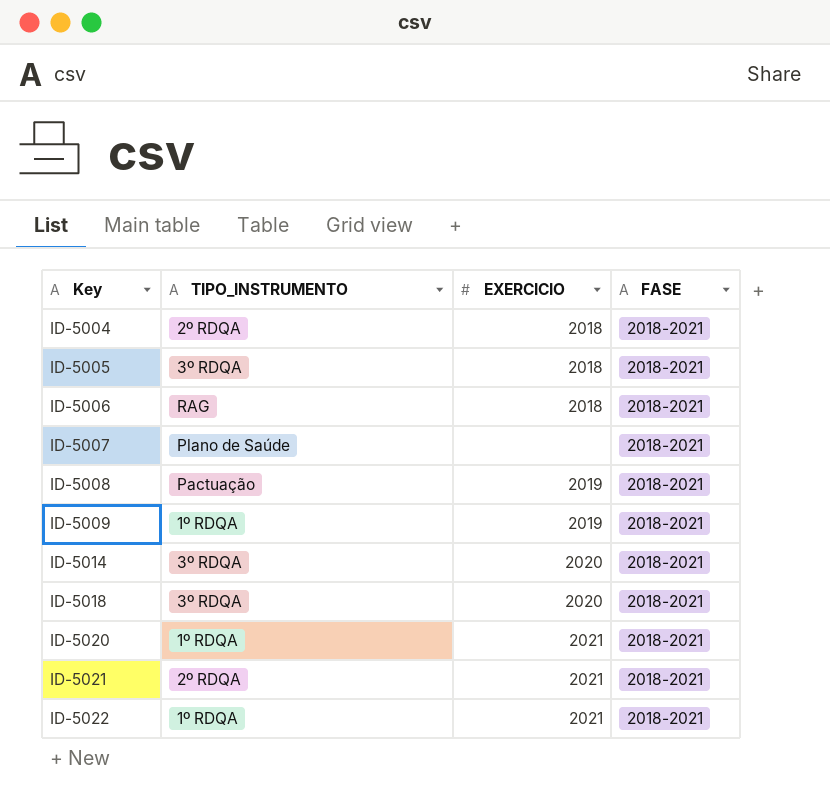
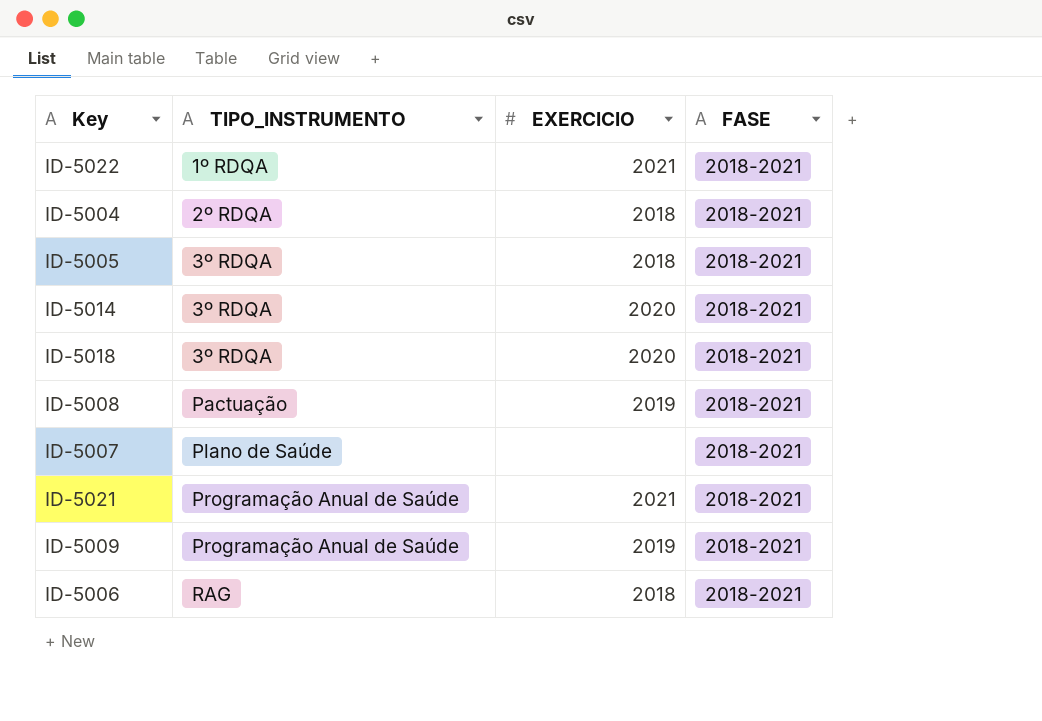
row order: Key ascending -> TIPO_INSTRUMENTO ascending
row ID-5020: 1º RDQA | 2021 | 2018-2021 -> none
ID-5021 | TIPO_INSTRUMENTO: 2º RDQA -> Programação Anual de Saúde
ID-5009 | TIPO_INSTRUMENTO: 1º RDQA -> Programação Anual de Saúde

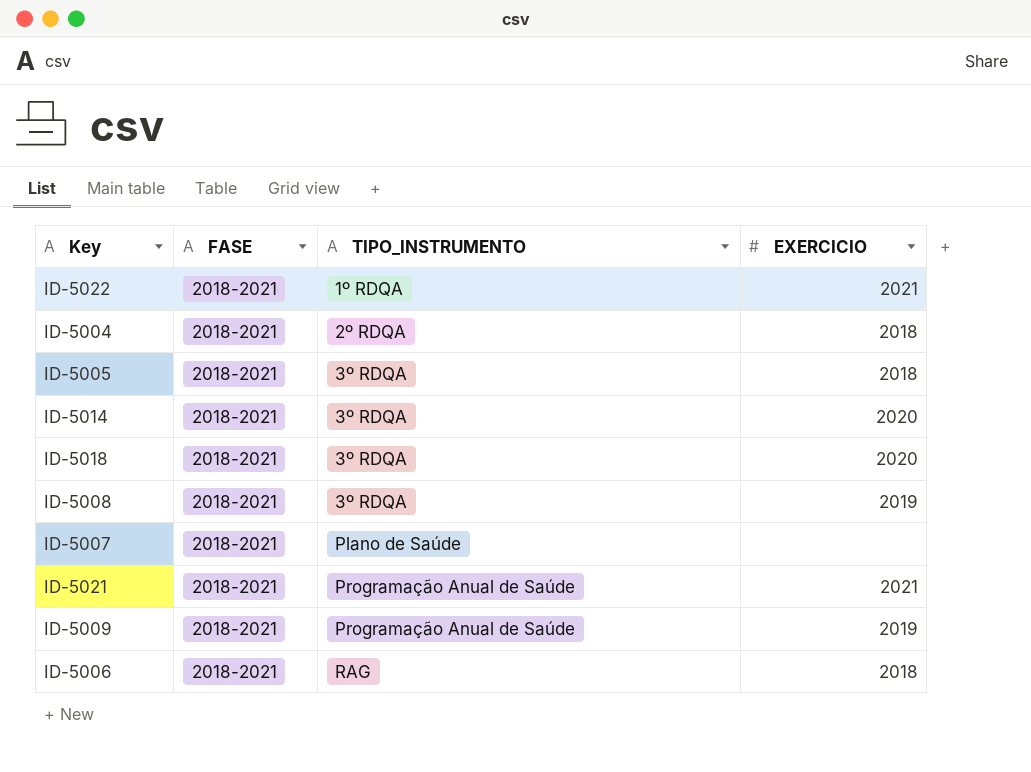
column FASE | position: 4 -> 2
ID-5008 | TIPO_INSTRUMENTO: Pactuação -> 3º RDQA

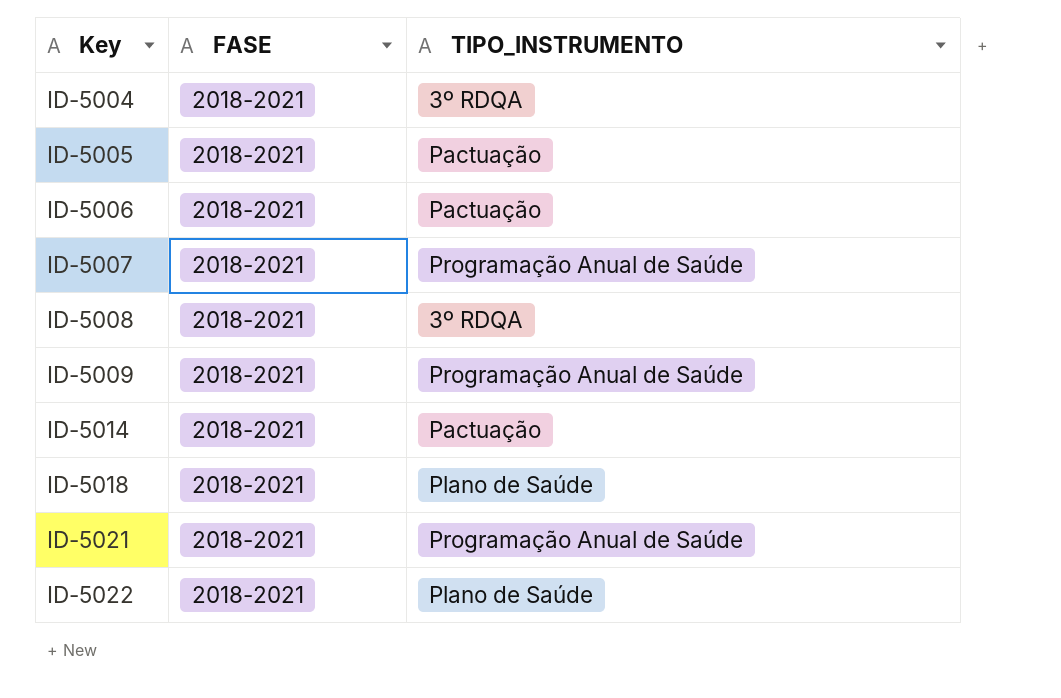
row order: TIPO_INSTRUMENTO ascending -> Key ascending
column EXERCICIO | position: 4 -> none
ID-5004 | TIPO_INSTRUMENTO: 2º RDQA -> 3º RDQA
ID-5005 | TIPO_INSTRUMENTO: 3º RDQA -> Pactuação
ID-5006 | TIPO_INSTRUMENTO: RAG -> Pactuação
ID-5007 | TIPO_INSTRUMENTO: Plano de Saúde -> Programação Anual de Saúde
ID-5014 | TIPO_INSTRUMENTO: 3º RDQA -> Pactuação
ID-5018 | TIPO_INSTRUMENTO: 3º RDQA -> Plano de Saúde
ID-5022 | TIPO_INSTRUMENTO: 1º RDQA -> Plano de Saúde

